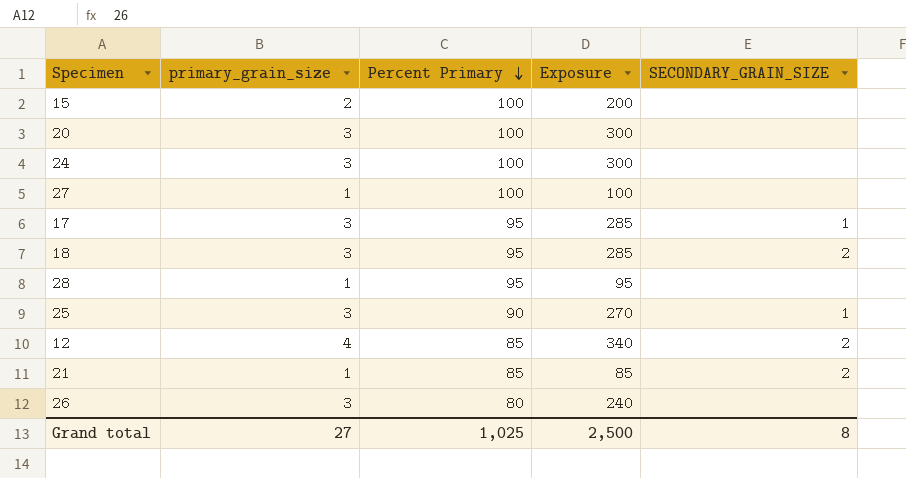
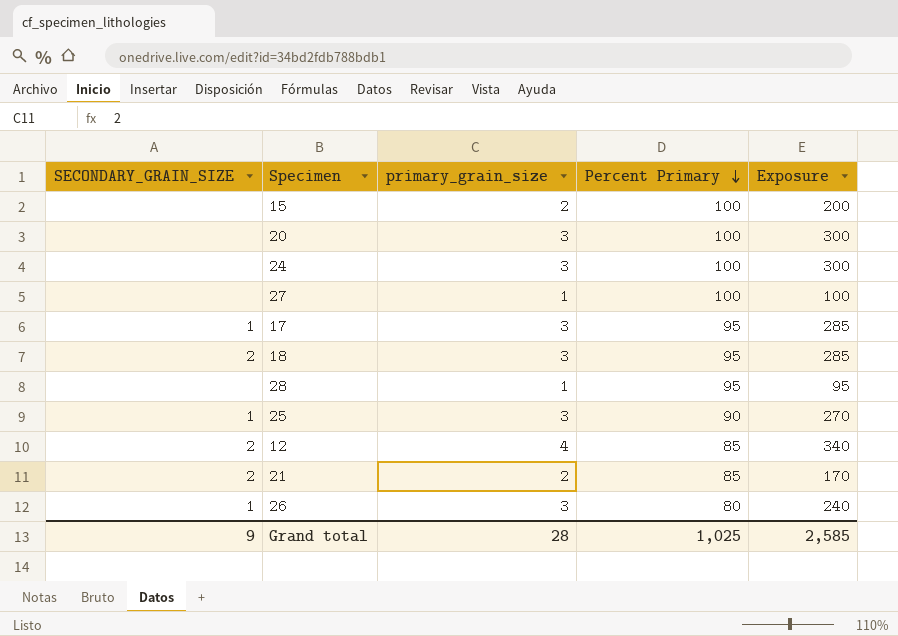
column SECONDARY_GRAIN_SIZE | position: 5 -> 1
21 | primary_grain_size: 1 -> 2
21 | Exposure: 85 -> 170
26 | SECONDARY_GRAIN_SIZE: none -> 1
Grand total | SECONDARY_GRAIN_SIZE: 8 -> 9
Grand total | primary_grain_size: 27 -> 28
Grand total | Exposure: 2,500 -> 2,585

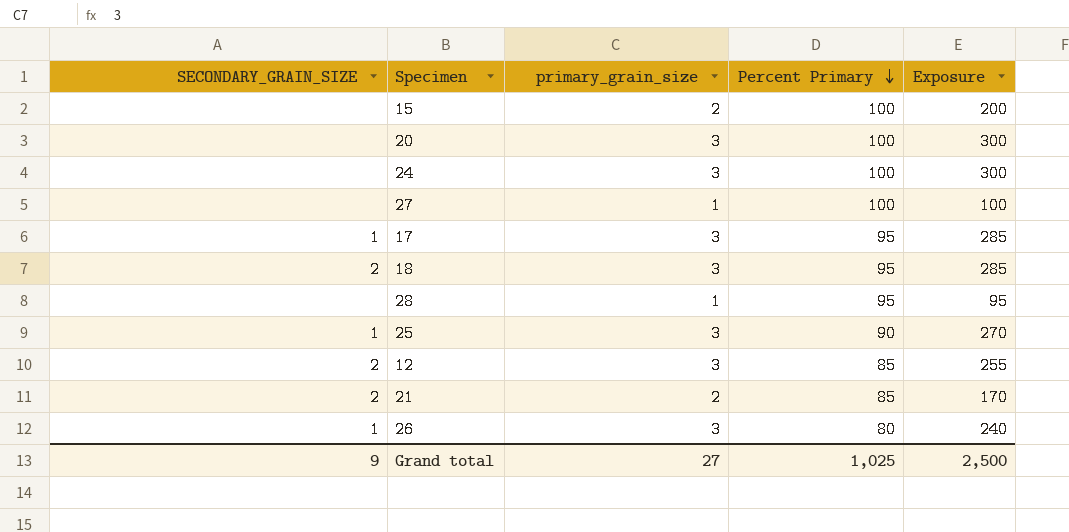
12 | primary_grain_size: 4 -> 3
12 | Exposure: 340 -> 255
Grand total | primary_grain_size: 28 -> 27
Grand total | Exposure: 2,585 -> 2,500

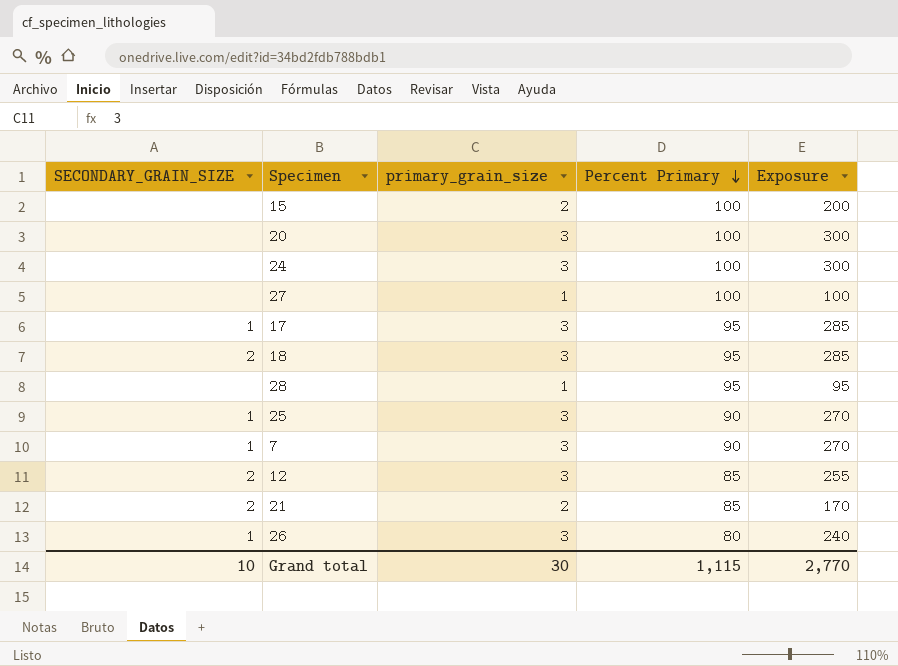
row 7: none -> 1 | 3 | 90 | 270
Grand total | SECONDARY_GRAIN_SIZE: 9 -> 10
Grand total | primary_grain_size: 27 -> 30
Grand total | Percent Primary: 1,025 -> 1,115
Grand total | Exposure: 2,500 -> 2,770

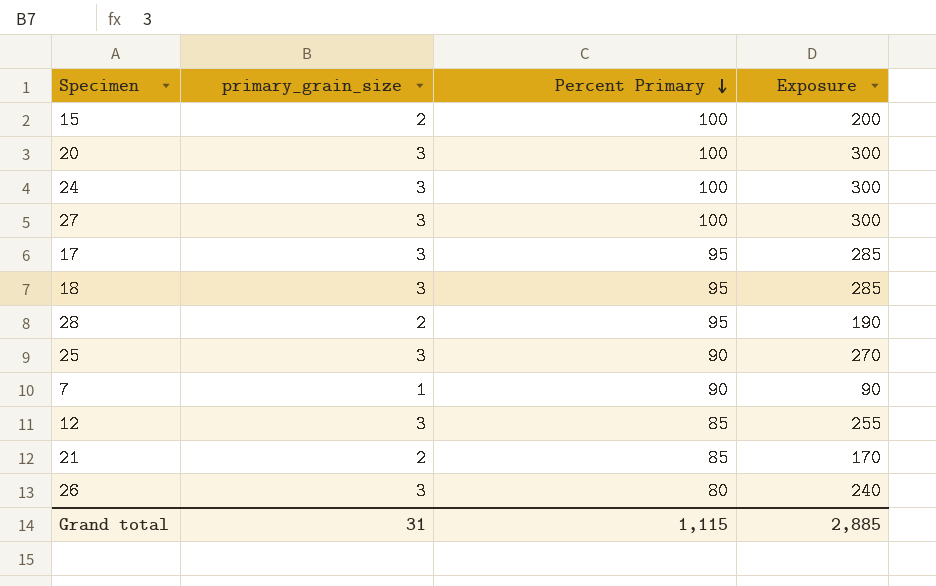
column SECONDARY_GRAIN_SIZE | position: 1 -> none
27 | primary_grain_size: 1 -> 3
27 | Exposure: 100 -> 300
28 | primary_grain_size: 1 -> 2
28 | Exposure: 95 -> 190
7 | primary_grain_size: 3 -> 1
7 | Exposure: 270 -> 90
Grand total | primary_grain_size: 30 -> 31
Grand total | Exposure: 2,770 -> 2,885

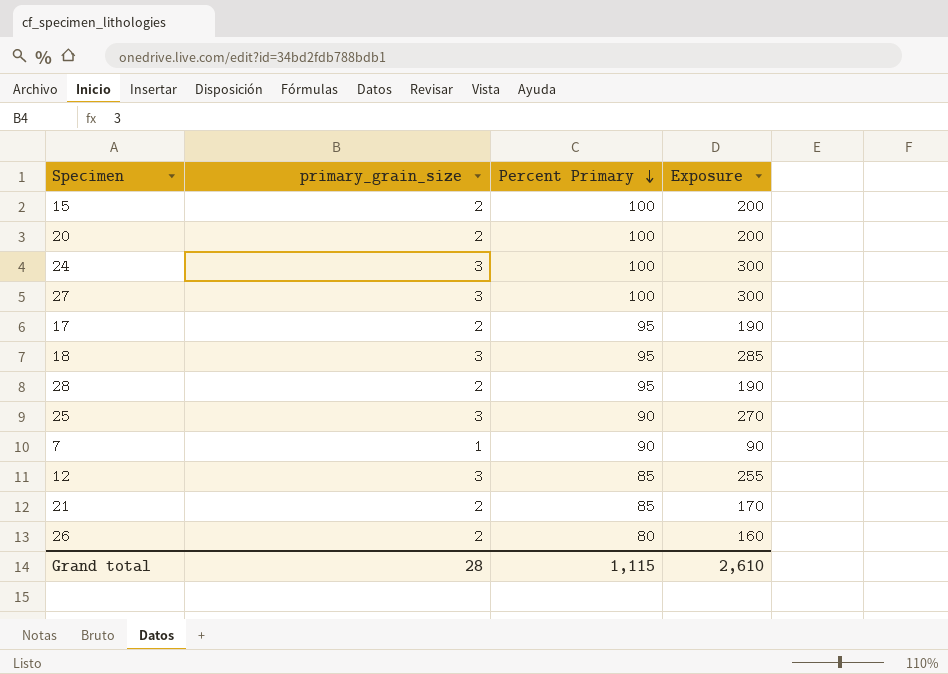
20 | primary_grain_size: 3 -> 2
20 | Exposure: 300 -> 200
17 | primary_grain_size: 3 -> 2
17 | Exposure: 285 -> 190
26 | primary_grain_size: 3 -> 2
26 | Exposure: 240 -> 160
Grand total | primary_grain_size: 31 -> 28
Grand total | Exposure: 2,885 -> 2,610

